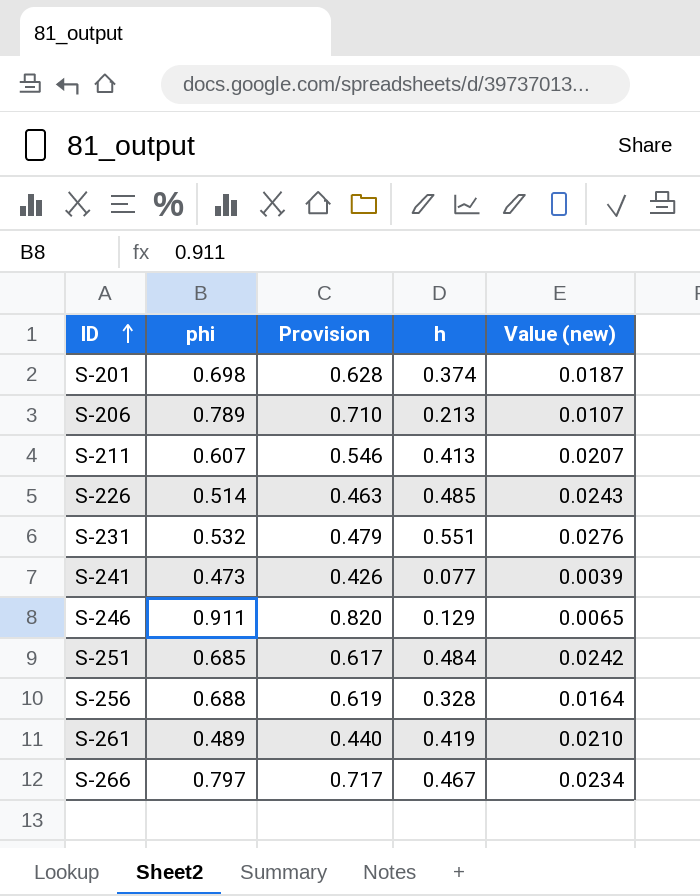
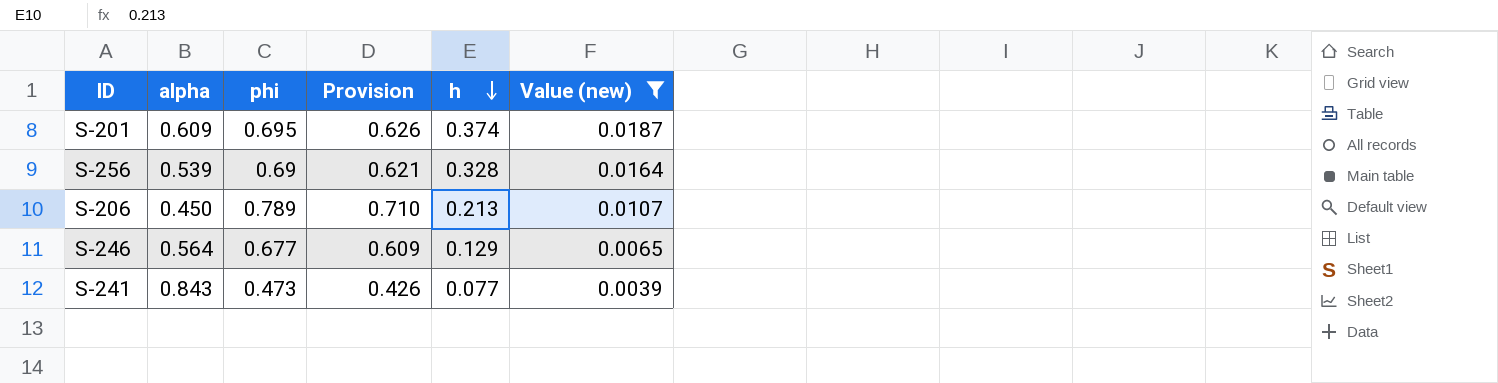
filter: none -> Value (new) <= 0.0187
row order: ID ascending -> h descending
column alpha | position: none -> 2
S-201 | phi: 0.698 -> 0.695
S-201 | Provision: 0.628 -> 0.626
S-256 | phi: 0.688 -> 0.69
S-256 | Provision: 0.619 -> 0.621
S-246 | phi: 0.911 -> 0.677
S-246 | Provision: 0.820 -> 0.609

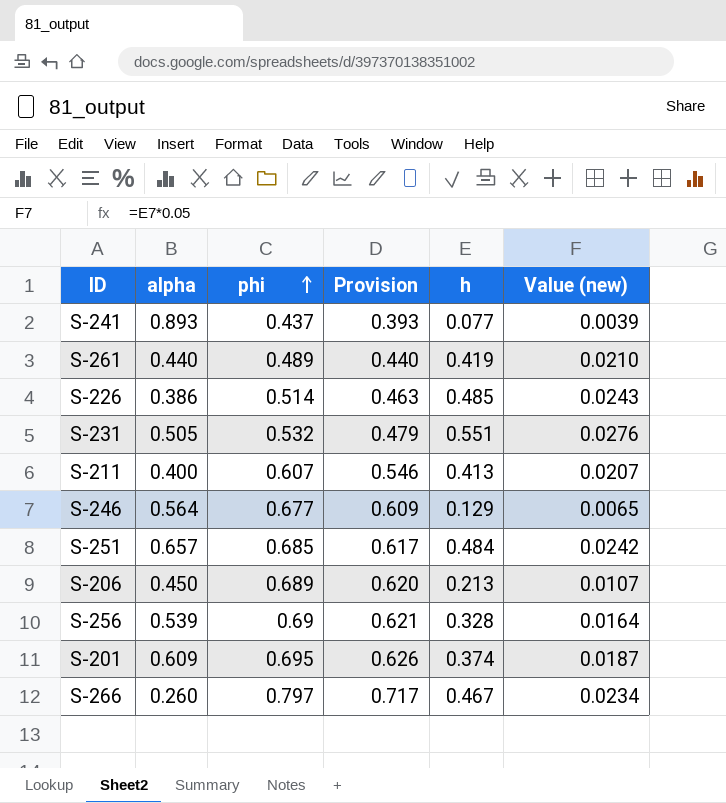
filter: Value (new) <= 0.0187 -> none
row order: h descending -> phi ascending
S-241 | alpha: 0.843 -> 0.893
S-241 | phi: 0.473 -> 0.437
S-241 | Provision: 0.426 -> 0.393
S-206 | phi: 0.789 -> 0.689
S-206 | Provision: 0.710 -> 0.620

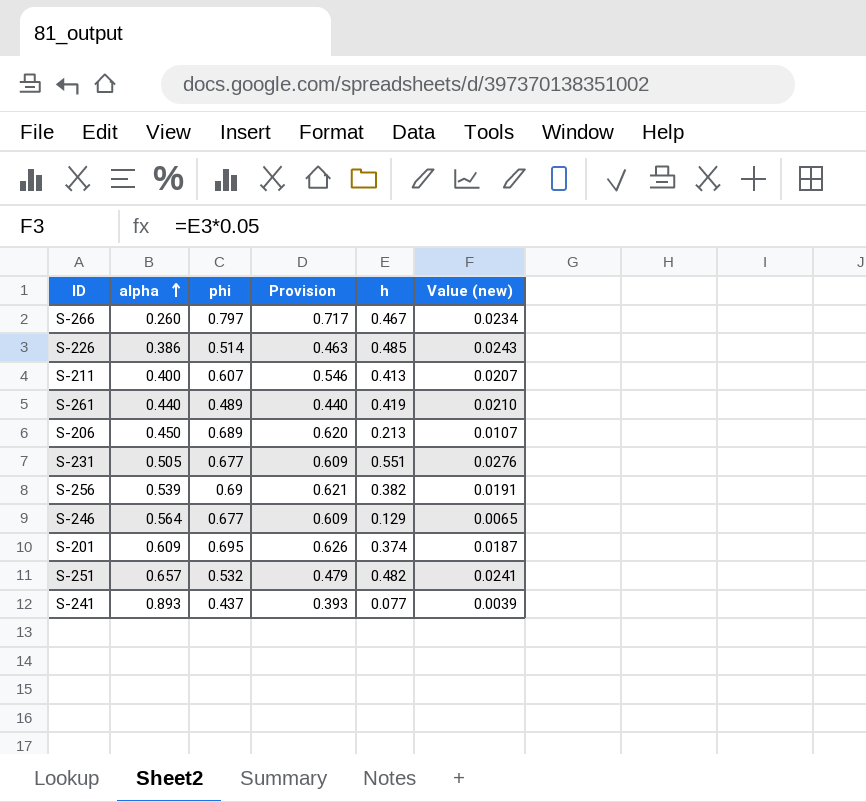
row order: phi ascending -> alpha ascending
S-231 | phi: 0.532 -> 0.677
S-231 | Provision: 0.479 -> 0.609
S-256 | h: 0.328 -> 0.382
S-256 | Value (new): 0.0164 -> 0.0191
S-251 | phi: 0.685 -> 0.532
S-251 | Provision: 0.617 -> 0.479
S-251 | h: 0.484 -> 0.482
S-251 | Value (new): 0.0242 -> 0.0241

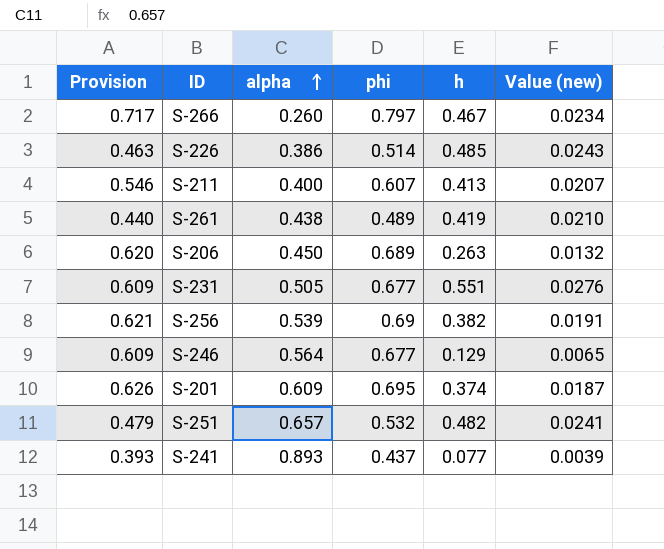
column Provision | position: 4 -> 1
S-261 | alpha: 0.440 -> 0.438
S-206 | h: 0.213 -> 0.263
S-206 | Value (new): 0.0107 -> 0.0132

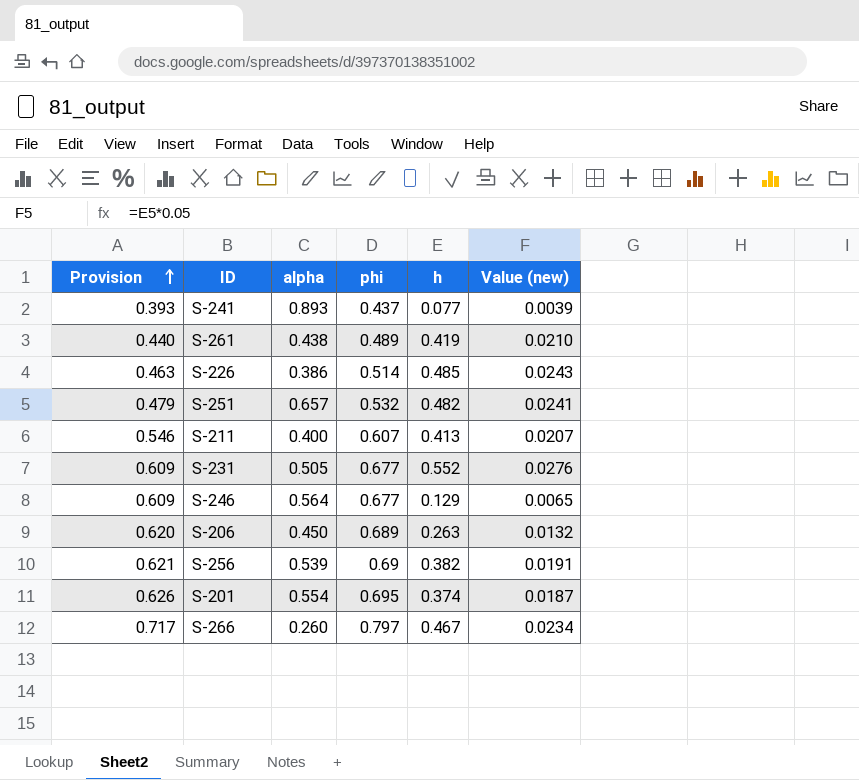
row order: alpha ascending -> Provision ascending
S-231 | h: 0.551 -> 0.552
S-201 | alpha: 0.609 -> 0.554

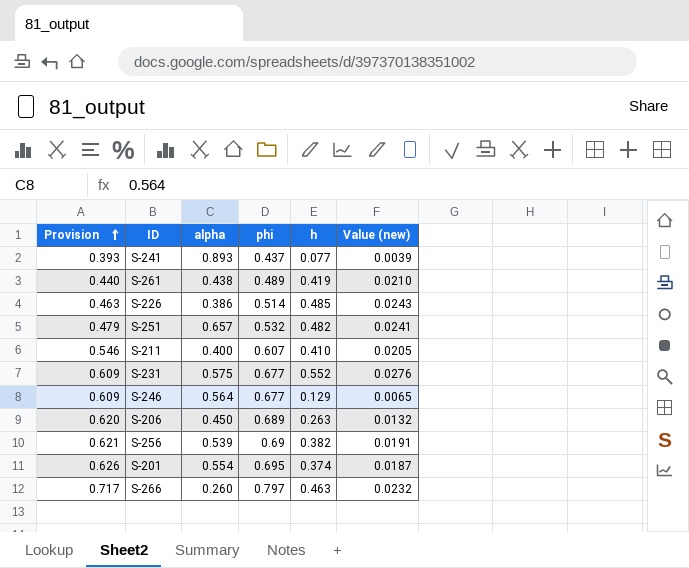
S-211 | h: 0.413 -> 0.410
S-211 | Value (new): 0.0207 -> 0.0205
S-231 | alpha: 0.505 -> 0.575
S-266 | h: 0.467 -> 0.463
S-266 | Value (new): 0.0234 -> 0.0232

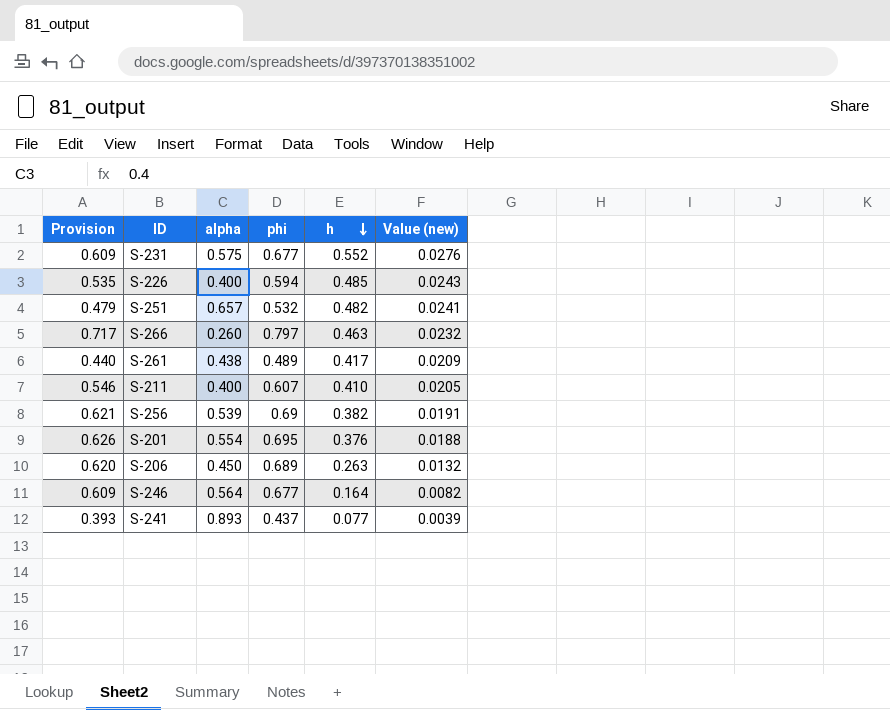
row order: Provision ascending -> h descending
S-226 | Provision: 0.463 -> 0.535
S-226 | alpha: 0.386 -> 0.400
S-226 | phi: 0.514 -> 0.594
S-261 | h: 0.419 -> 0.417
S-261 | Value (new): 0.0210 -> 0.0209
S-201 | h: 0.374 -> 0.376
S-201 | Value (new): 0.0187 -> 0.0188
S-246 | h: 0.129 -> 0.164
S-246 | Value (new): 0.0065 -> 0.0082

